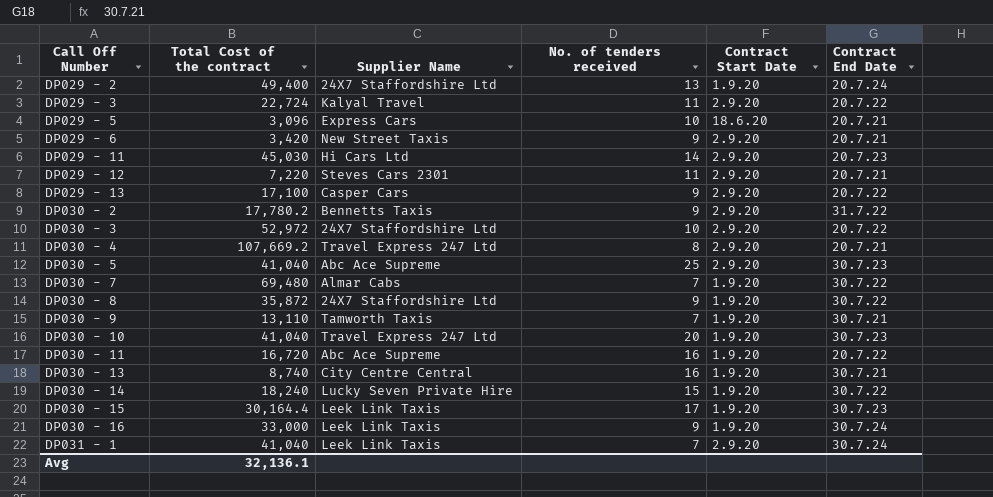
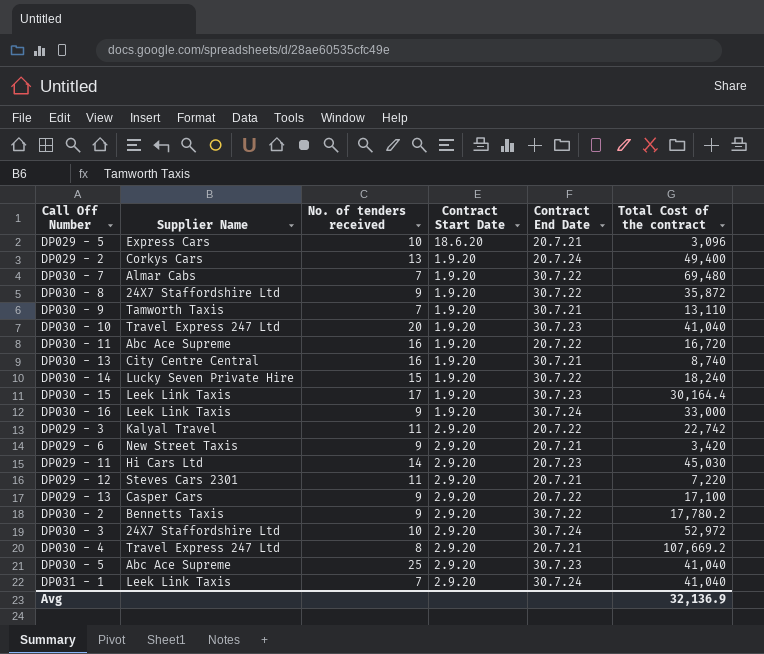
row order: Call Off Number ascending -> Contract Start Date ascending
column Total Cost of the contract | position: 2 -> 6
DP029 - 2 | Supplier Name: 24X7 Staffordshire Ltd -> Corkys Cars
DP029 - 3 | Total Cost of the contract: 22,724 -> 22,742
DP030 - 2 | Contract End Date: 31.7.22 -> 30.7.22
DP030 - 3 | Contract End Date: 20.7.22 -> 30.7.24
Avg | Total Cost of the contract: 32,136.1 -> 32,136.9

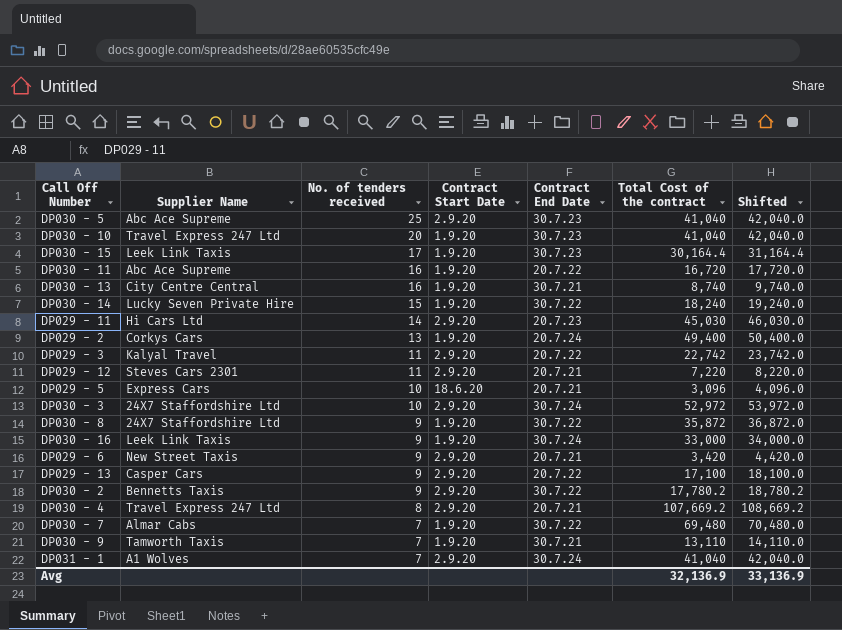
row order: Contract Start Date ascending -> No. of tenders received descending
column Shifted | formula: none -> [Total Cost of the contract] + 1000
DP031 - 1 | Supplier Name: Leek Link Taxis -> A1 Wolves

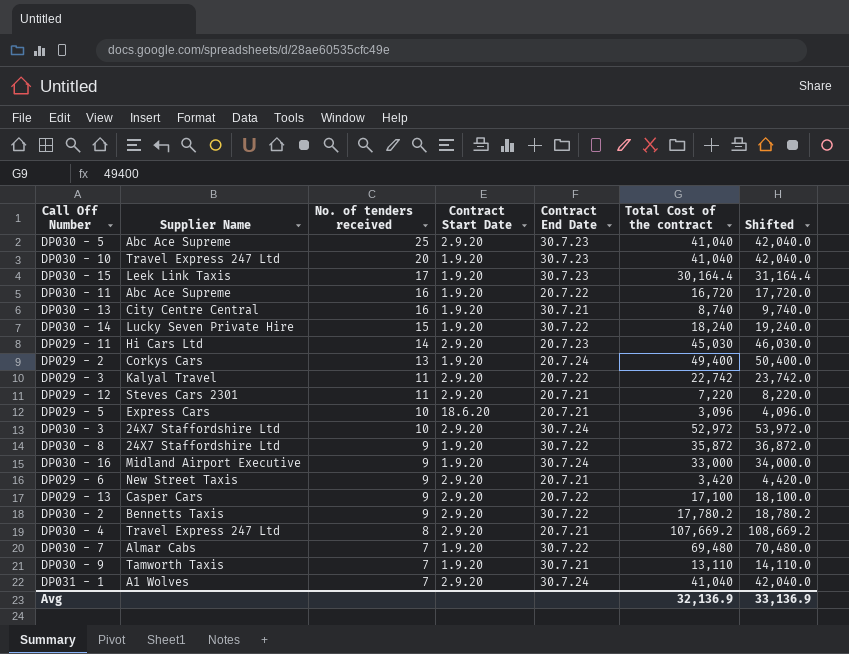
DP030 - 16 | Supplier Name: Leek Link Taxis -> Midland Airport Executive

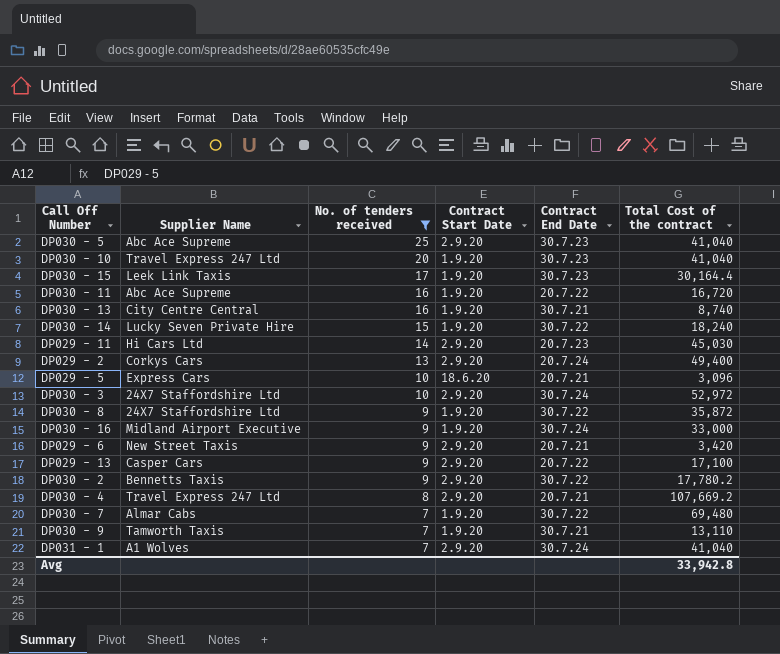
filter: none -> No. of tenders received != 11
column Shifted | formula: [Total Cost of the contract] + 1000 -> none
DP029 - 2 | Contract Start Date: 1.9.20 -> 2.9.20
Avg | Total Cost of the contract: 32,136.9 -> 33,942.8

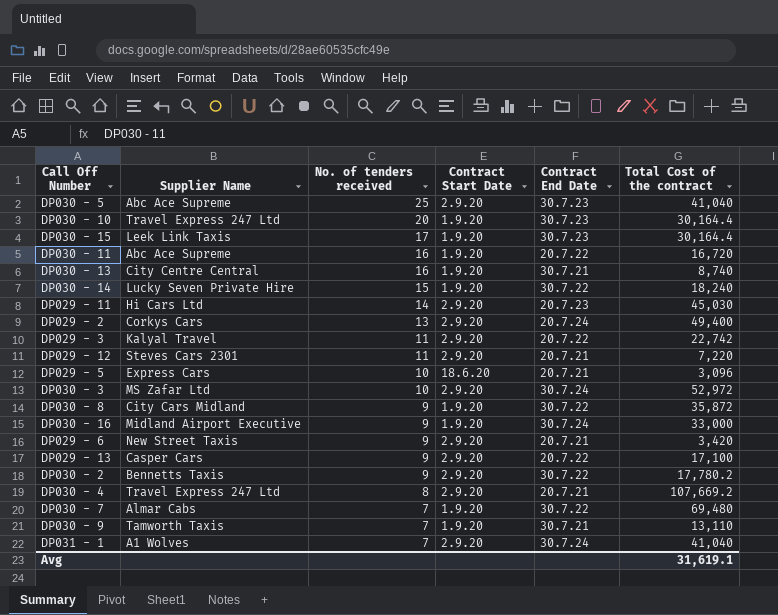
filter: No. of tenders received != 11 -> none
DP030 - 10 | Total Cost of the contract: 41,040 -> 30,164.4
DP030 - 3 | Supplier Name: 24X7 Staffordshire Ltd -> MS Zafar Ltd
DP030 - 8 | Supplier Name: 24X7 Staffordshire Ltd -> City Cars Midland
Avg | Total Cost of the contract: 33,942.8 -> 31,619.1

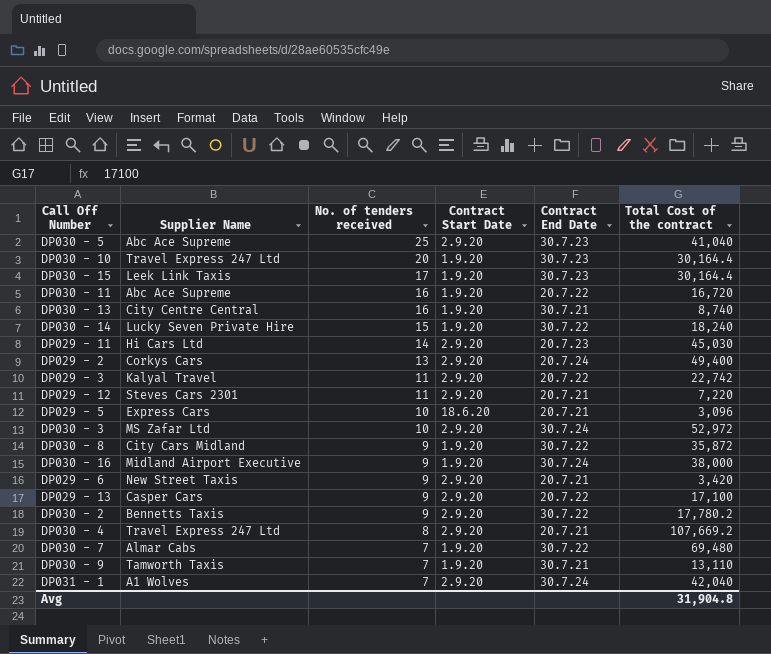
DP030 - 16 | Total Cost of the contract: 33,000 -> 38,000
DP031 - 1 | Total Cost of the contract: 41,040 -> 42,040
Avg | Total Cost of the contract: 31,619.1 -> 31,904.8

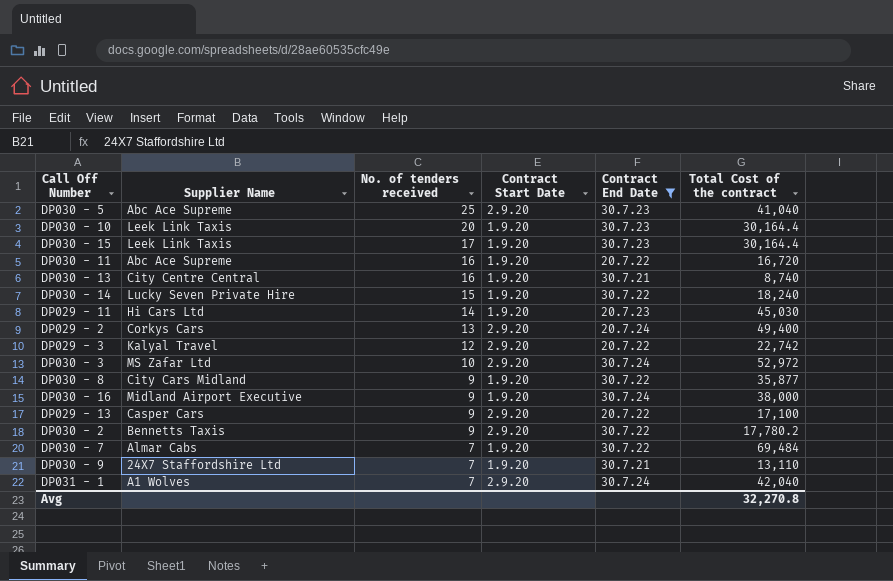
filter: none -> Contract End Date != 20.7.21
DP030 - 10 | Supplier Name: Travel Express 247 Ltd -> Leek Link Taxis
DP029 - 11 | Contract Start Date: 2.9.20 -> 1.9.20
DP029 - 3 | No. of tenders received: 11 -> 12
DP030 - 8 | Total Cost of the contract: 35,872 -> 35,877
DP030 - 7 | Total Cost of the contract: 69,480 -> 69,484
DP030 - 9 | Supplier Name: Tamworth Taxis -> 24X7 Staffordshire Ltd
Avg | Total Cost of the contract: 31,904.8 -> 32,270.8

